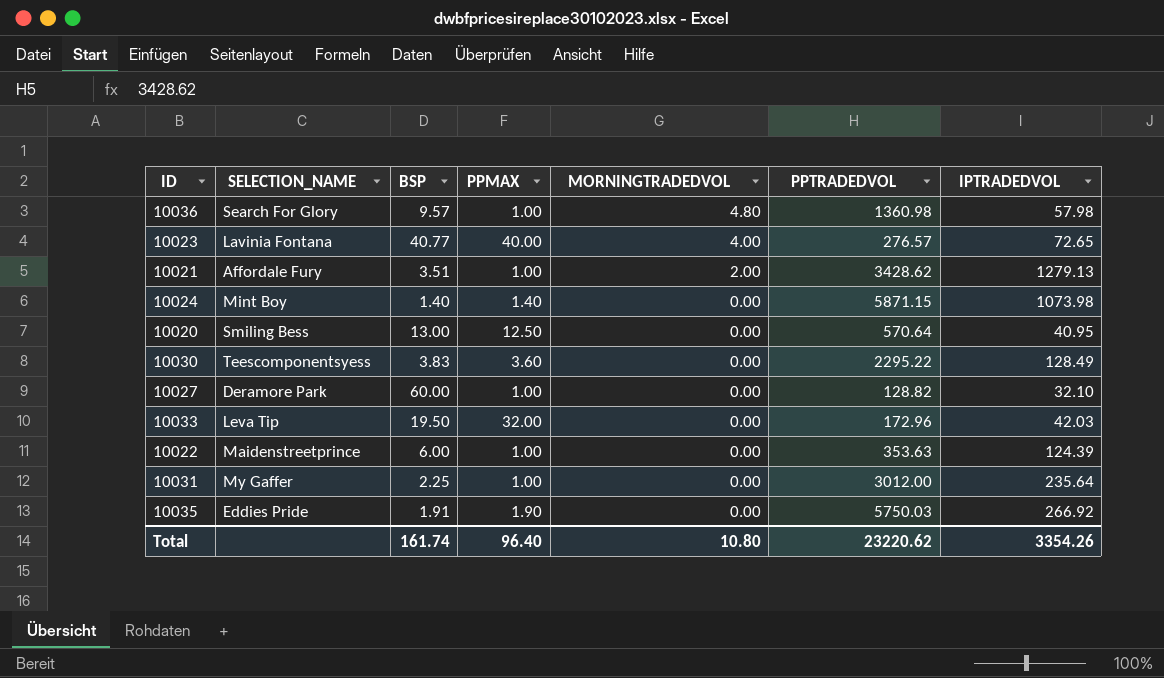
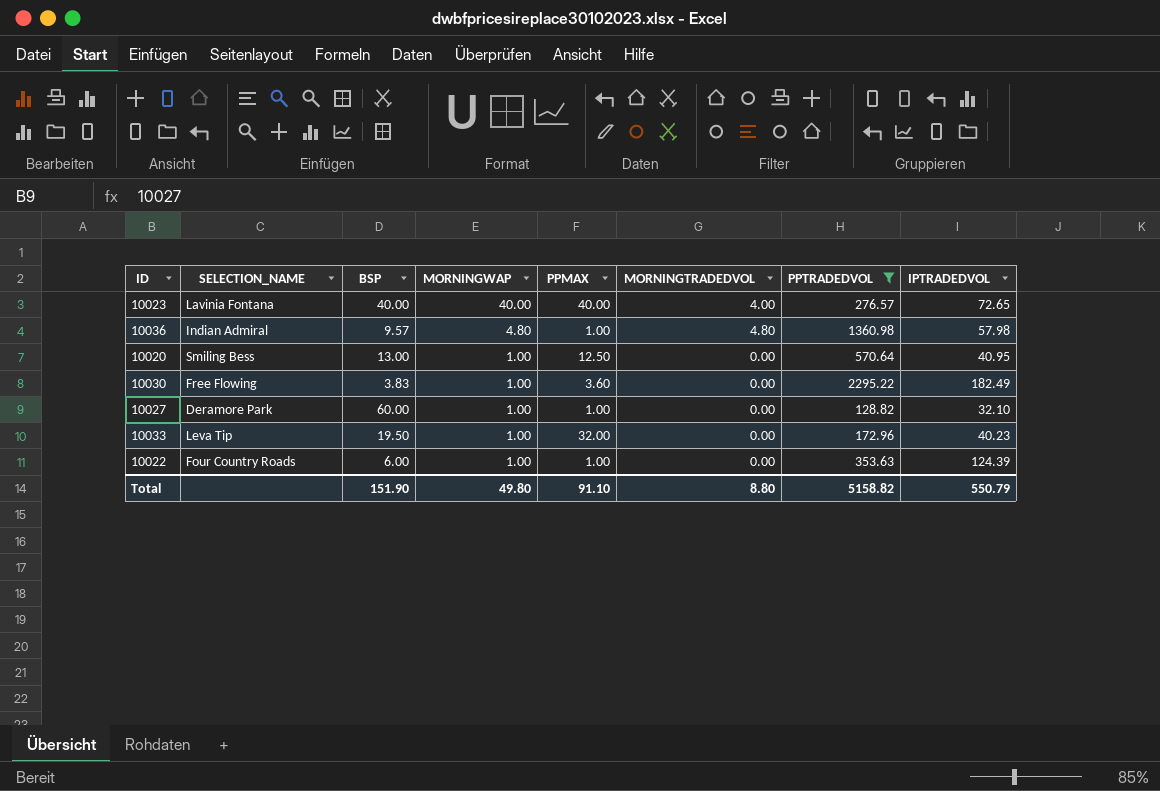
filter: none -> PPTRADEDVOL <= 2295.22
row order: MORNINGTRADEDVOL descending -> MORNINGWAP descending
column MORNINGWAP | position: none -> 4
10023 | BSP: 40.77 -> 40.00
10036 | SELECTION_NAME: Search For Glory -> Indian Admiral
10030 | SELECTION_NAME: Teescomponentsyess -> Free Flowing
10030 | IPTRADEDVOL: 128.49 -> 182.49
10033 | IPTRADEDVOL: 42.03 -> 40.23
10022 | SELECTION_NAME: Maidenstreetprince -> Four Country Roads
Total | BSP: 161.74 -> 151.90
Total | PPMAX: 96.40 -> 91.10
Total | MORNINGTRADEDVOL: 10.80 -> 8.80
Total | PPTRADEDVOL: 23220.62 -> 5158.82
Total | IPTRADEDVOL: 3354.26 -> 550.79

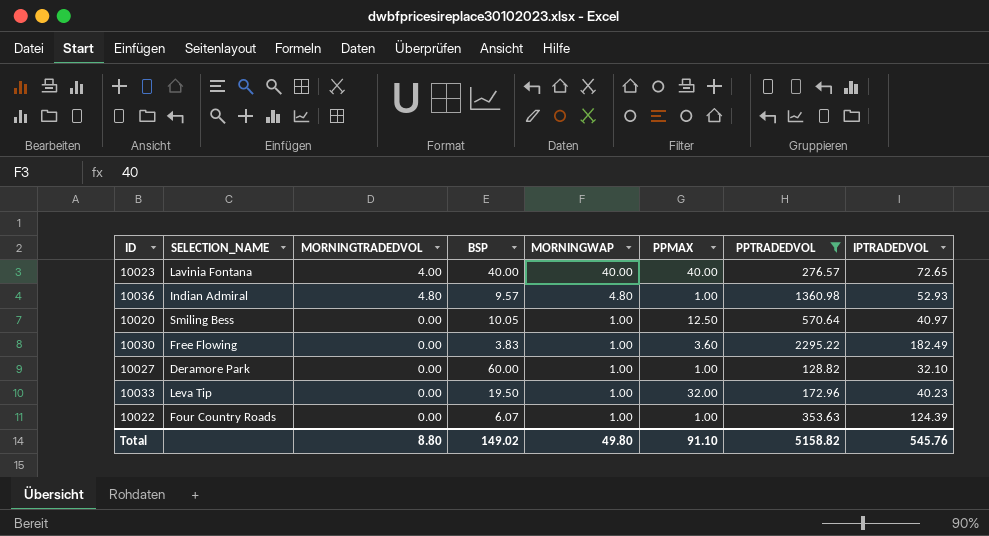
column MORNINGTRADEDVOL | position: 6 -> 3
10036 | IPTRADEDVOL: 57.98 -> 52.93
10020 | BSP: 13.00 -> 10.05
10020 | IPTRADEDVOL: 40.95 -> 40.97
10022 | BSP: 6.00 -> 6.07
Total | BSP: 151.90 -> 149.02
Total | IPTRADEDVOL: 550.79 -> 545.76

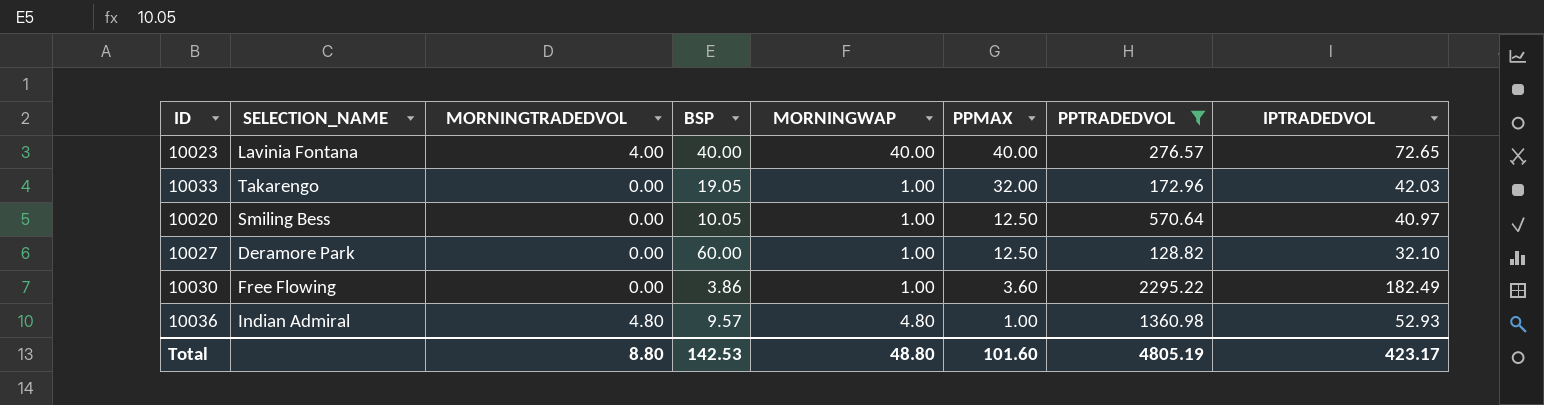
row order: MORNINGWAP descending -> PPMAX descending
row 10022: Four Country Roads | 0.00 | 6.07 | 1.00 | 1.00 | 353.63 | 124.39 -> none
10033 | SELECTION_NAME: Leva Tip -> Takarengo
10033 | BSP: 19.50 -> 19.05
10033 | IPTRADEDVOL: 40.23 -> 42.03
10027 | PPMAX: 1.00 -> 12.50
10030 | BSP: 3.83 -> 3.86
Total | BSP: 149.02 -> 142.53
Total | MORNINGWAP: 49.80 -> 48.80
Total | PPMAX: 91.10 -> 101.60
Total | PPTRADEDVOL: 5158.82 -> 4805.19
Total | IPTRADEDVOL: 545.76 -> 423.17

